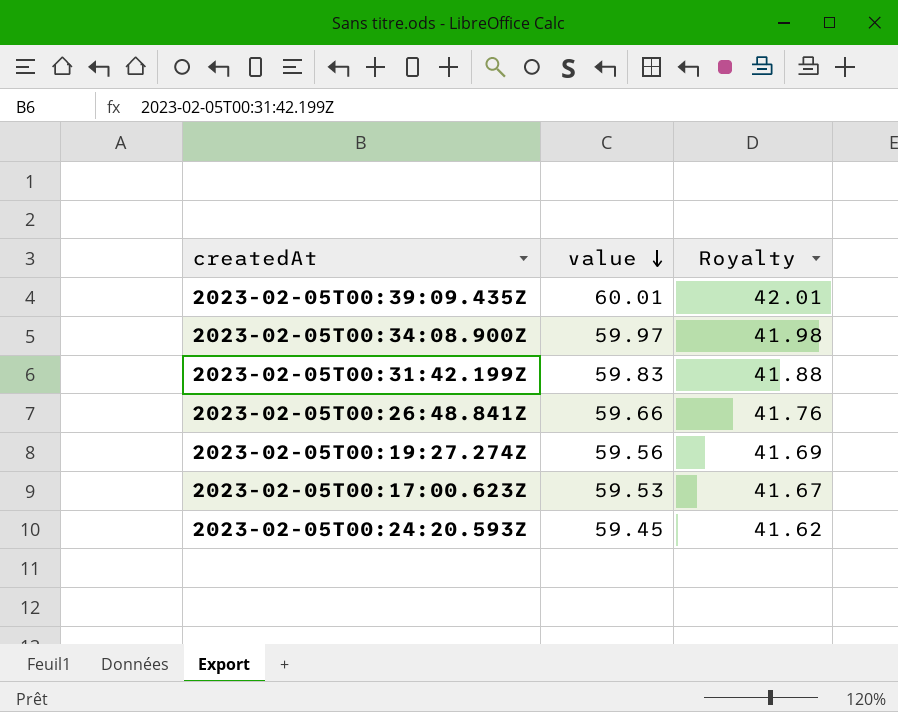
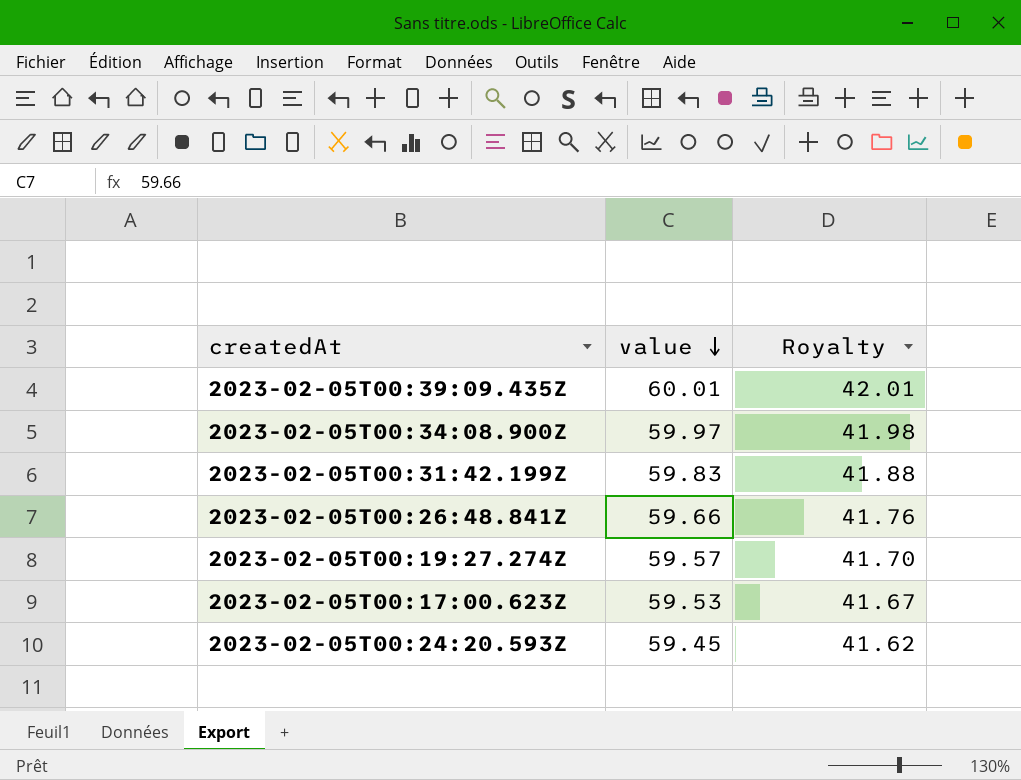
2023-02-05T00:19:27.274Z | value: 59.56 -> 59.57
2023-02-05T00:19:27.274Z | Royalty: 41.69 -> 41.70

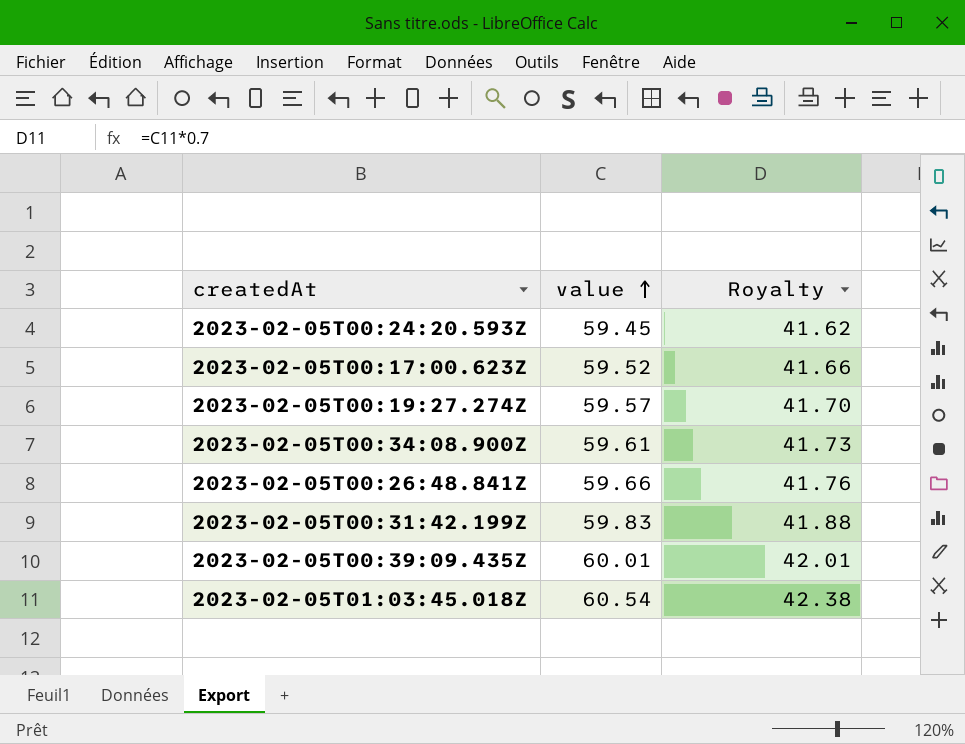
row order: value descending -> value ascending
2023-02-05T00:17:00.623Z | value: 59.53 -> 59.52
2023-02-05T00:17:00.623Z | Royalty: 41.67 -> 41.66
2023-02-05T00:34:08.900Z | value: 59.97 -> 59.61
2023-02-05T00:34:08.900Z | Royalty: 41.98 -> 41.73
row 2023-02-05T01:03:45.018Z: none -> 60.54 | 42.38

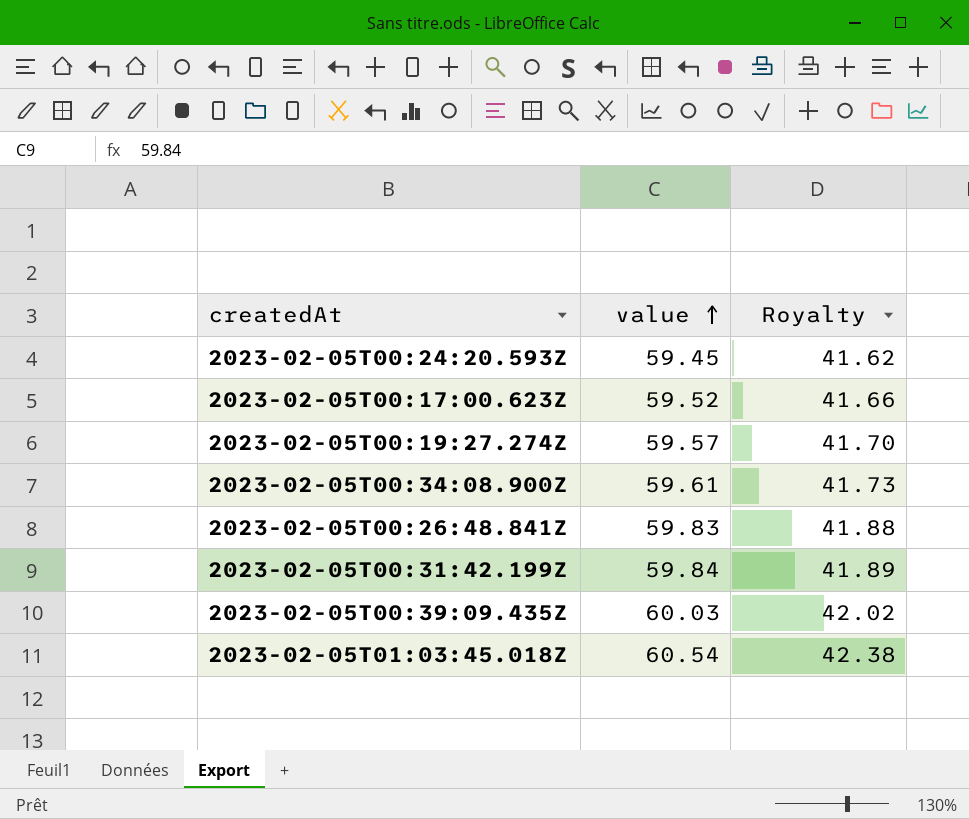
2023-02-05T00:26:48.841Z | value: 59.66 -> 59.83
2023-02-05T00:26:48.841Z | Royalty: 41.76 -> 41.88
2023-02-05T00:31:42.199Z | value: 59.83 -> 59.84
2023-02-05T00:31:42.199Z | Royalty: 41.88 -> 41.89
2023-02-05T00:39:09.435Z | value: 60.01 -> 60.03
2023-02-05T00:39:09.435Z | Royalty: 42.01 -> 42.02

